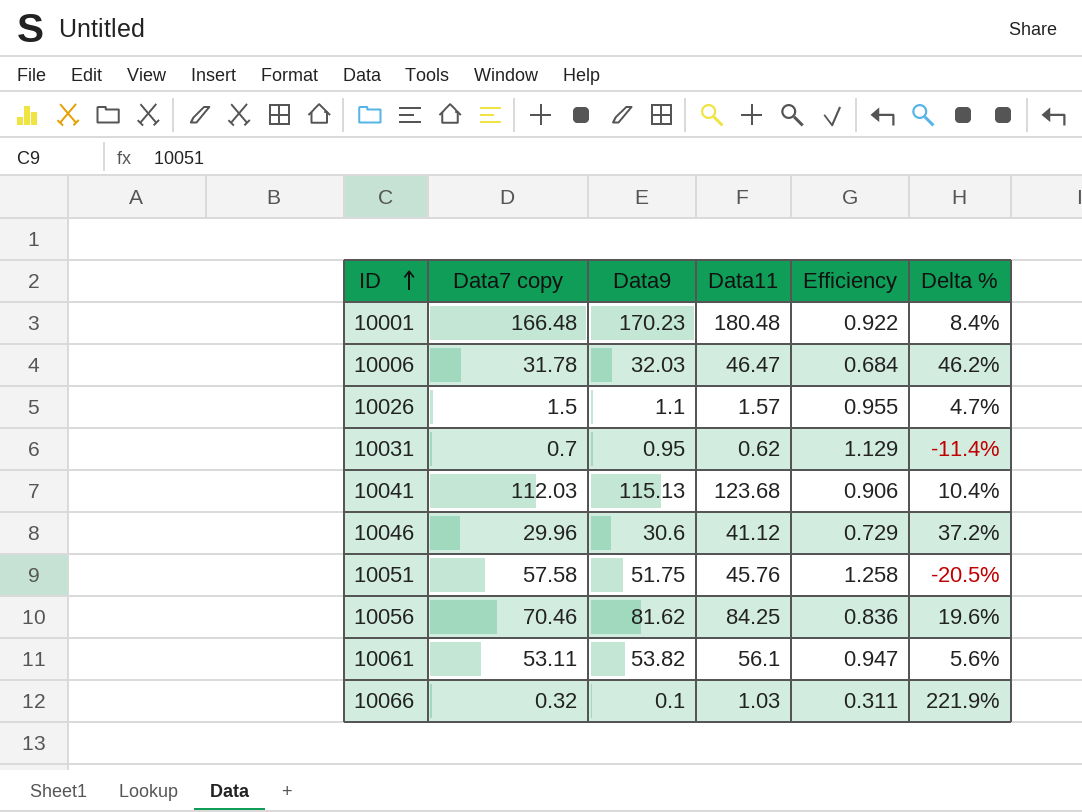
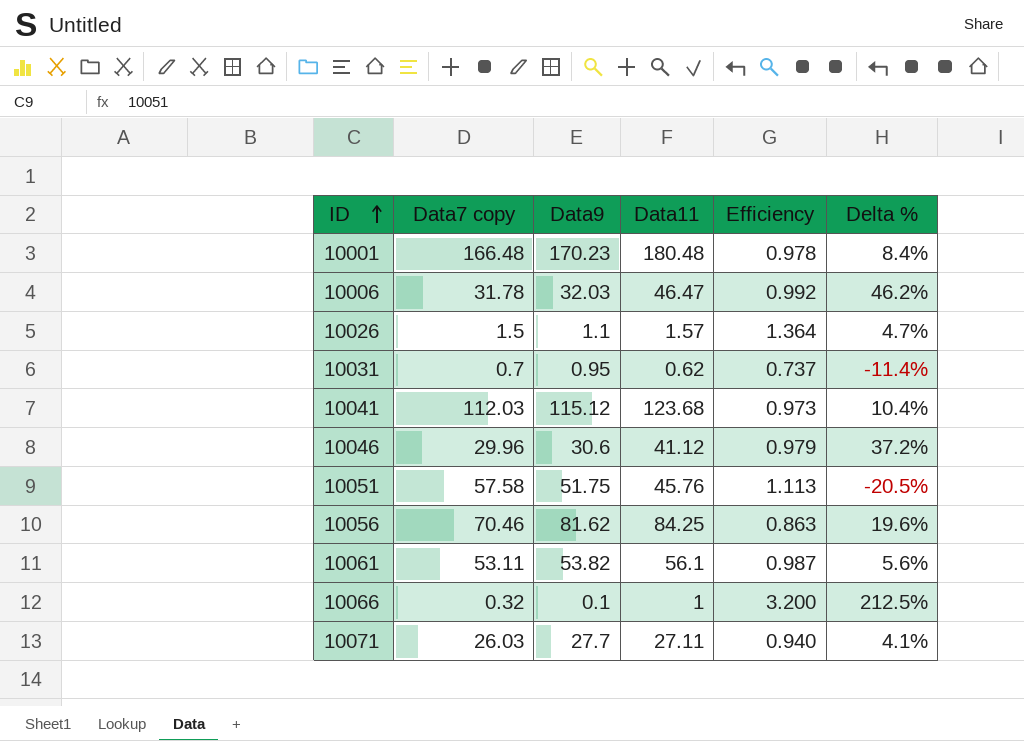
column Efficiency | formula: [Data7 copy] / [Data11] -> [Data7 copy] / [Data9]
10041 | Data9: 115.13 -> 115.12
10066 | Data11: 1.03 -> 1
10066 | Delta %: 221.9% -> 212.5%
row 10071: none -> 26.03 | 27.7 | 27.11 | 0.940 | 4.1%

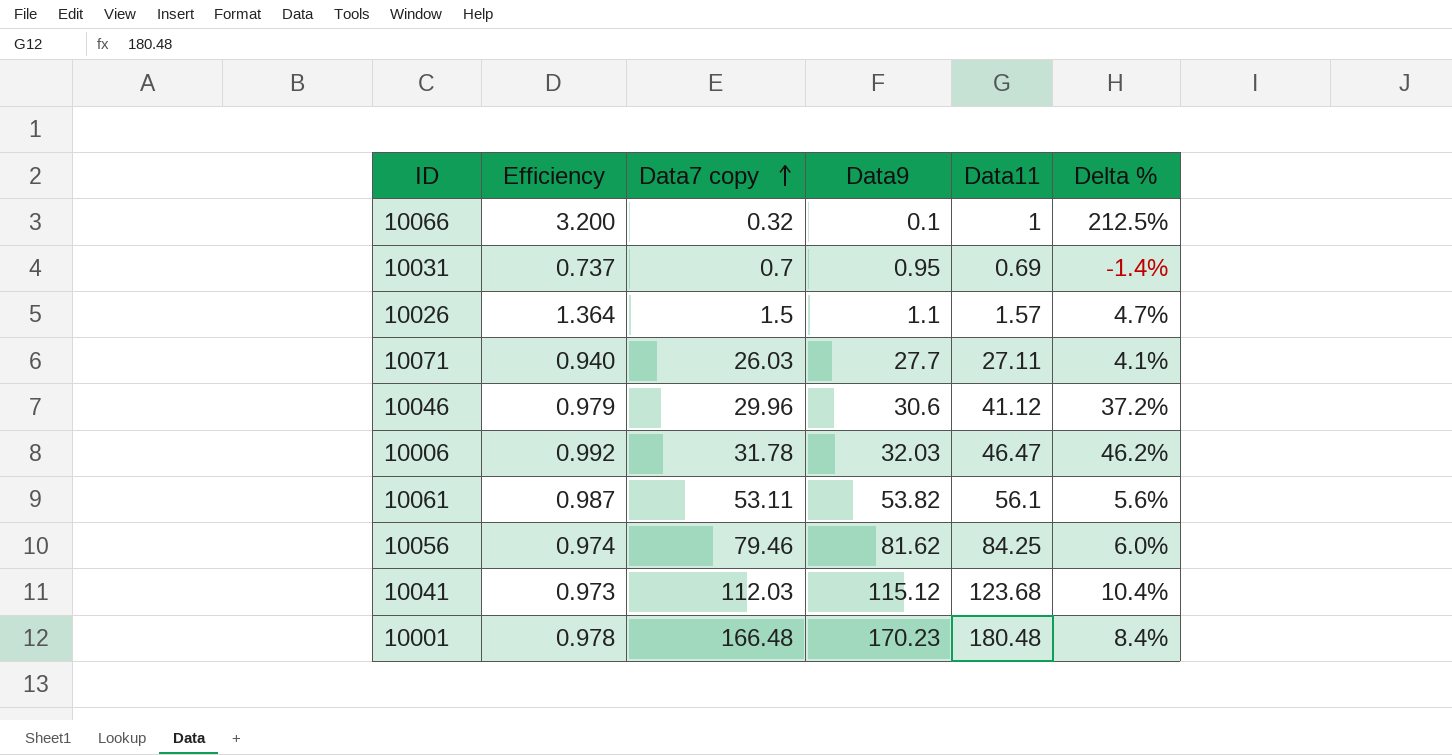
row order: ID ascending -> Data7 copy ascending
column Efficiency | position: 5 -> 2
row 10051: 57.58 | 51.75 | 45.76 | 1.113 | -20.5% -> none
10031 | Data11: 0.62 -> 0.69
10031 | Delta %: -11.4% -> -1.4%
10056 | Efficiency: 0.863 -> 0.974
10056 | Data7 copy: 70.46 -> 79.46
10056 | Delta %: 19.6% -> 6.0%

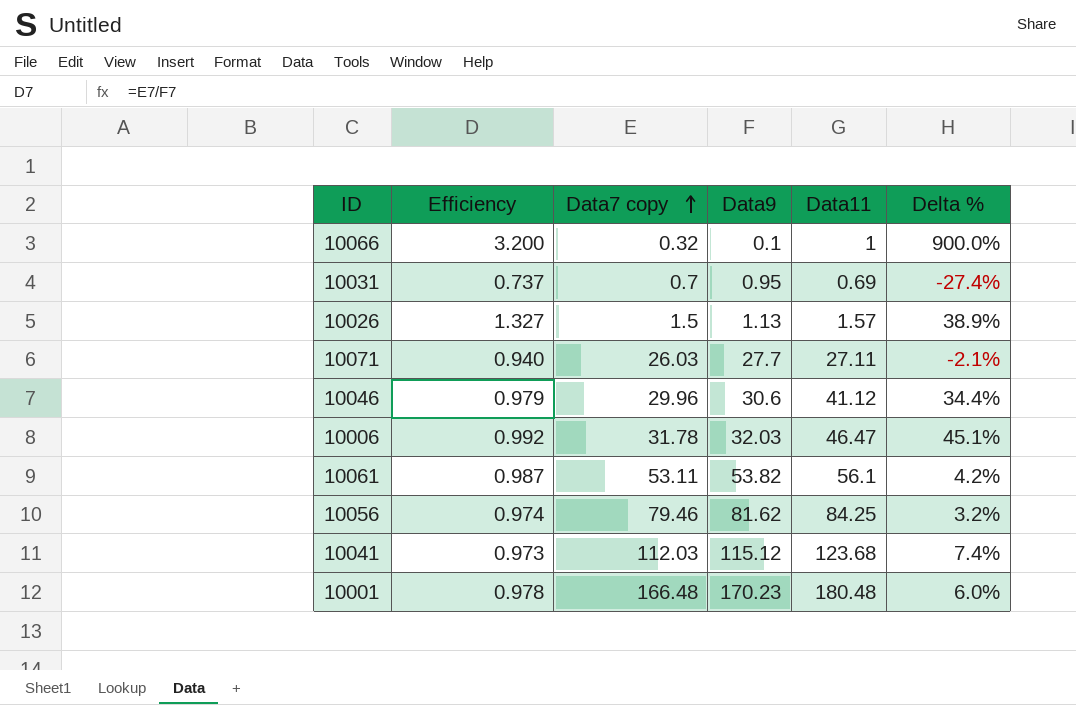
column Delta % | formula: ([Data11] - [Data7 copy]) / [Data7 copy] -> ([Data11] - [Data9]) / [Data9]
10026 | Efficiency: 1.364 -> 1.327
10026 | Data9: 1.1 -> 1.13

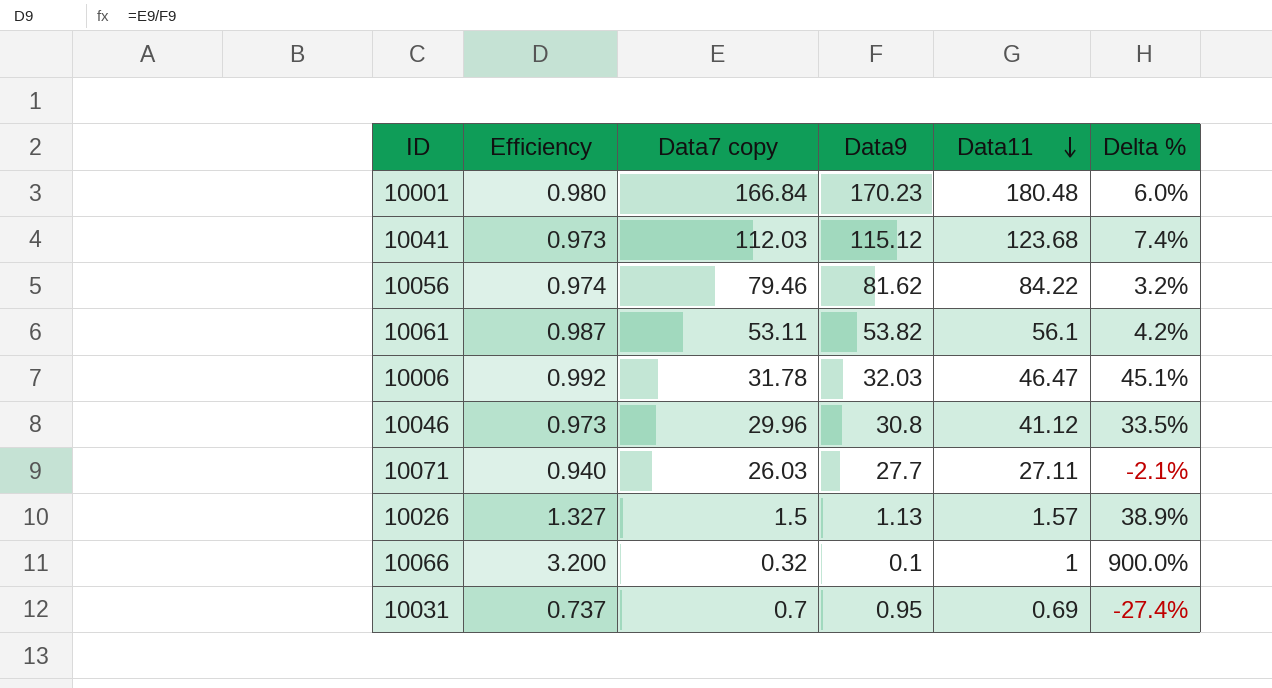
row order: Data7 copy ascending -> Data11 descending
10001 | Efficiency: 0.978 -> 0.980
10001 | Data7 copy: 166.48 -> 166.84
10056 | Data11: 84.25 -> 84.22
10046 | Efficiency: 0.979 -> 0.973
10046 | Data9: 30.6 -> 30.8
10046 | Delta %: 34.4% -> 33.5%

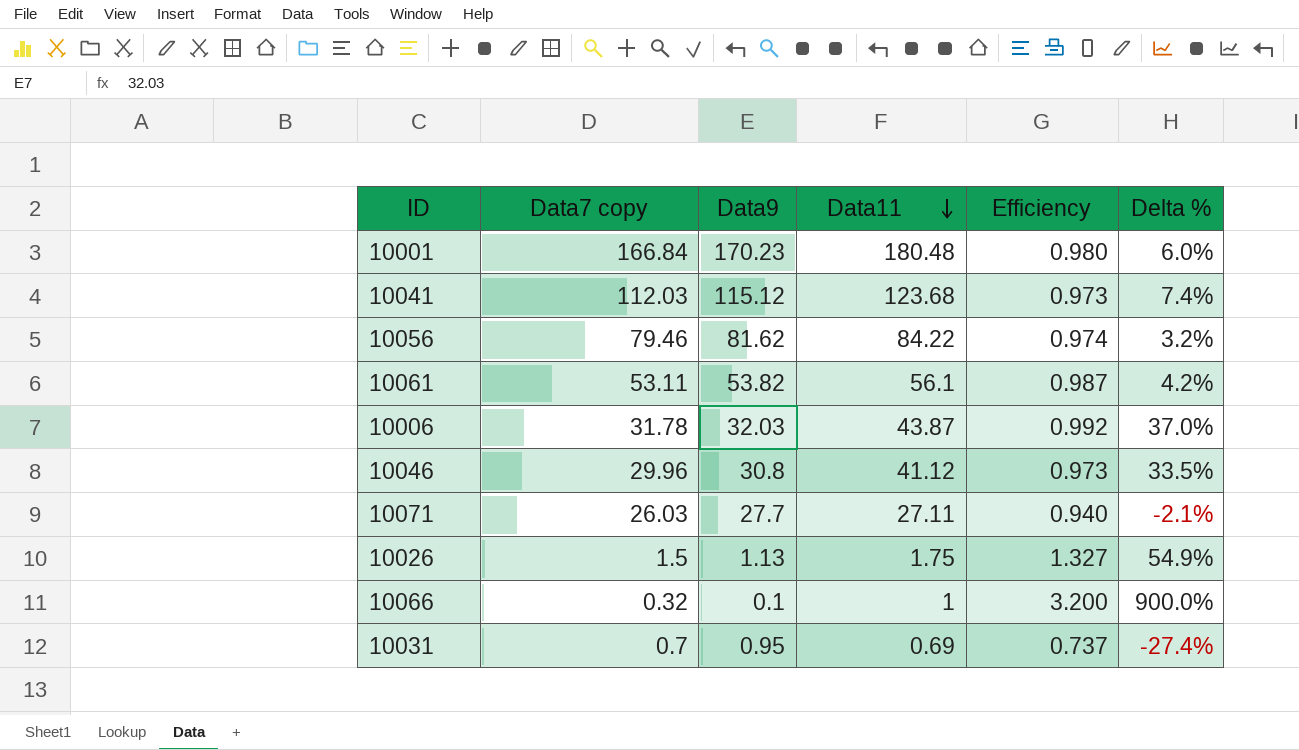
column Efficiency | position: 2 -> 5
10006 | Data11: 46.47 -> 43.87
10006 | Delta %: 45.1% -> 37.0%
10026 | Data11: 1.57 -> 1.75
10026 | Delta %: 38.9% -> 54.9%

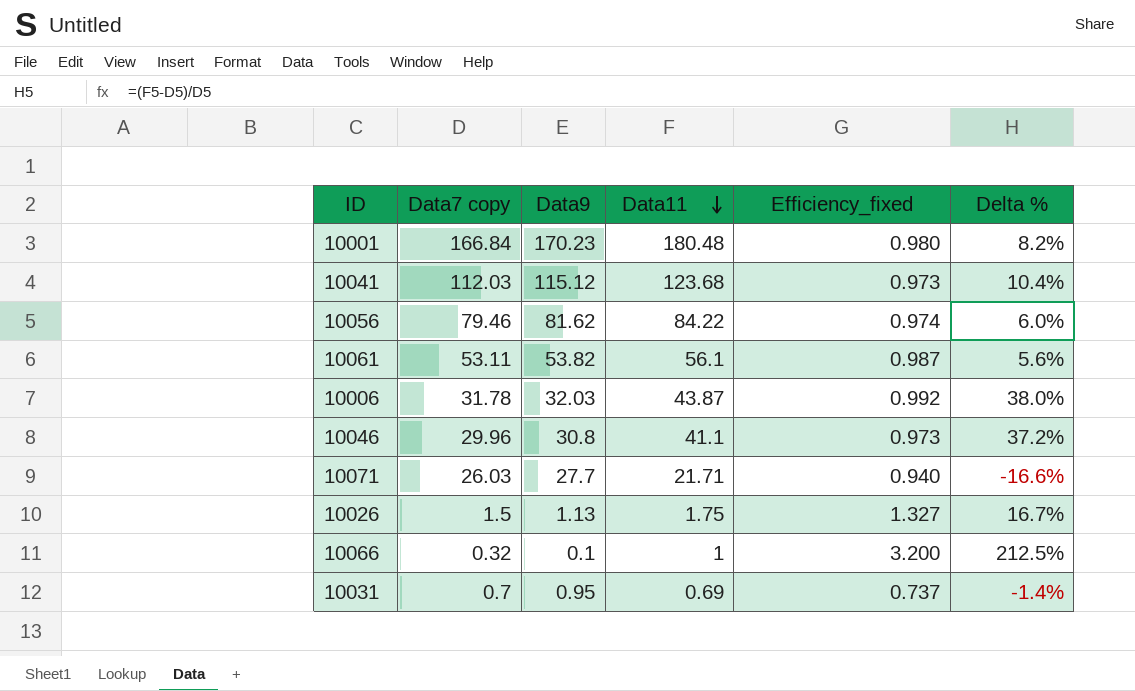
column name: Efficiency -> Efficiency_fixed
column Delta % | formula: ([Data11] - [Data9]) / [Data9] -> ([Data11] - [Data7 copy]) / [Data7 copy]
10046 | Data11: 41.12 -> 41.1
10071 | Data11: 27.11 -> 21.71

